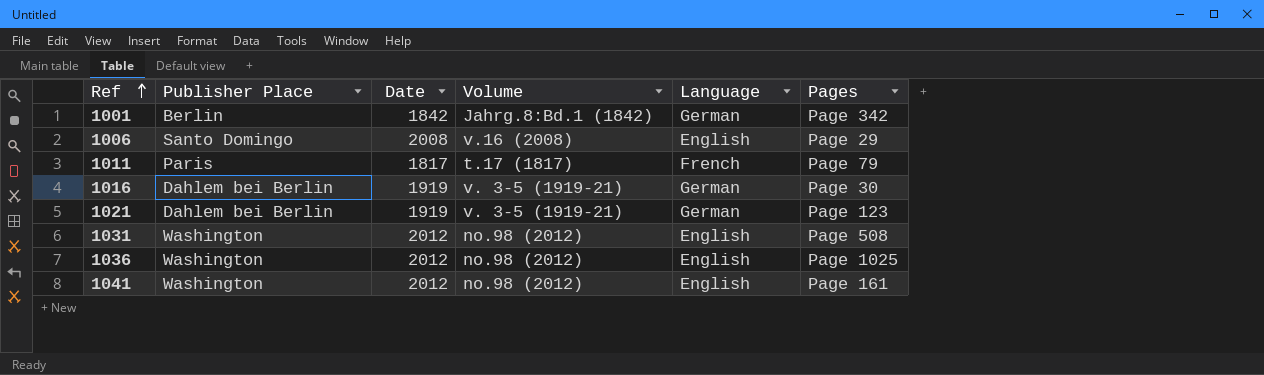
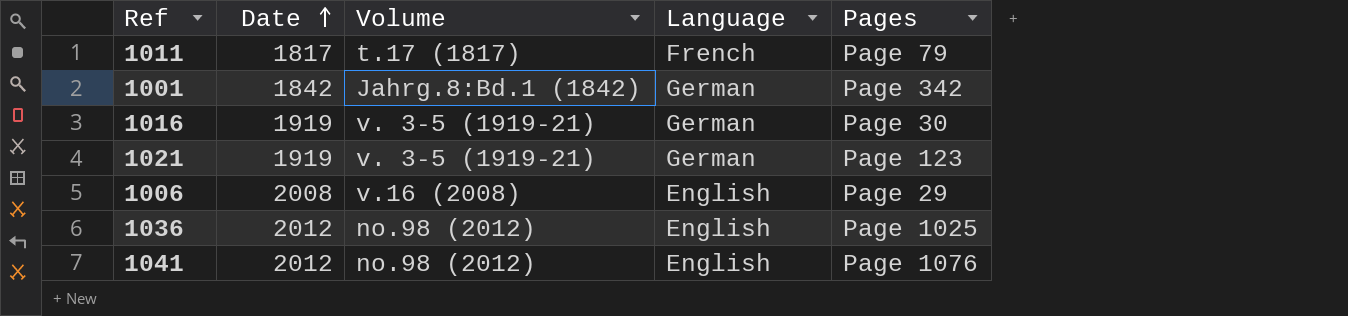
row order: Ref ascending -> Date ascending
column Publisher Place | position: 2 -> none
row 1031: Washington | 2012 | no.98 (2012) | English | Page 508 -> none
1041 | Pages: Page 161 -> Page 1076

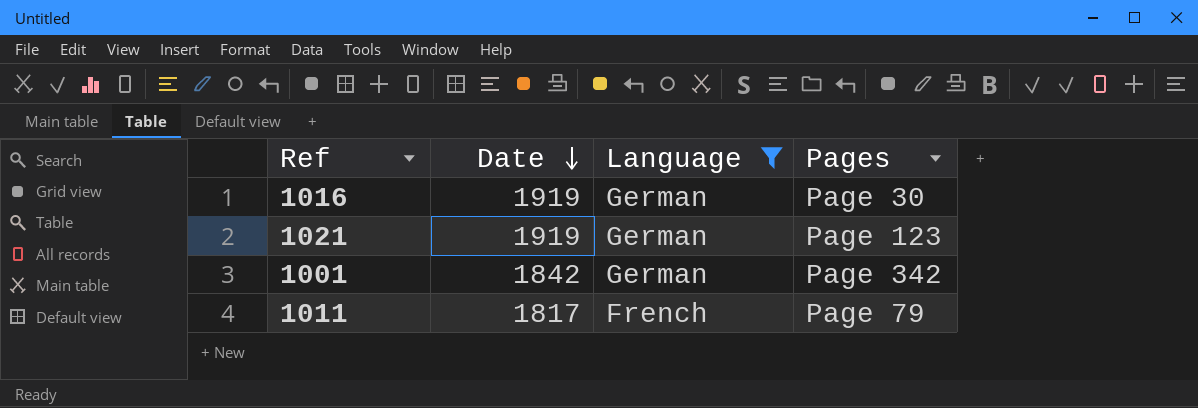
filter: none -> Language != English
row order: Date ascending -> Date descending
column Volume | position: 3 -> none

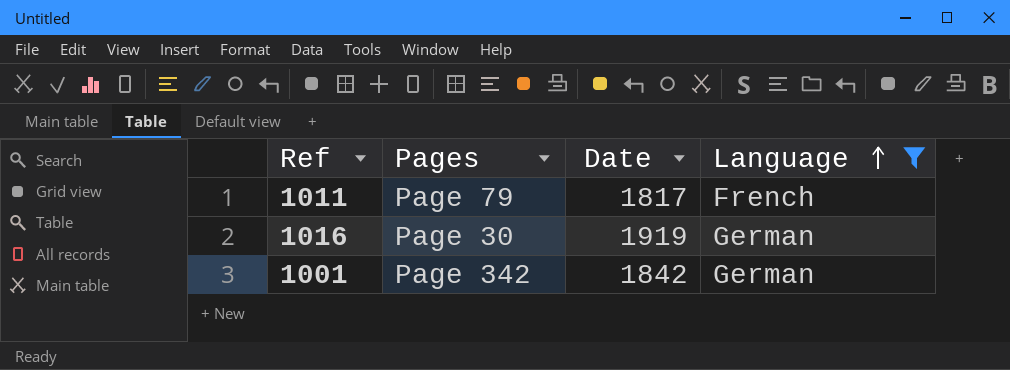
row order: Date descending -> Language ascending
column Pages | position: 4 -> 2
row 1021: 1919 | German | Page 123 -> none

